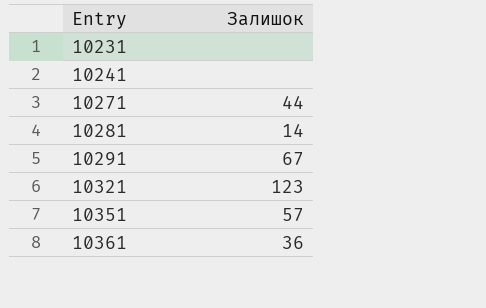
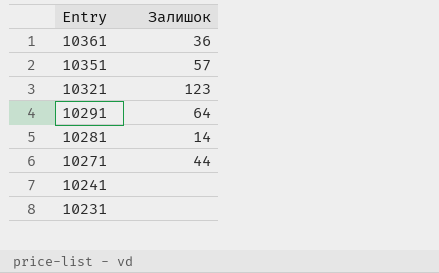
row order: Entry ascending -> Entry descending
10291 | Залишок: 67 -> 64

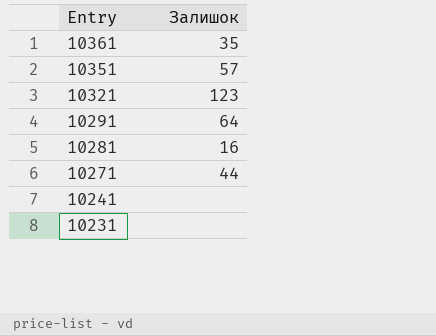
10361 | Залишок: 36 -> 35
10281 | Залишок: 14 -> 16

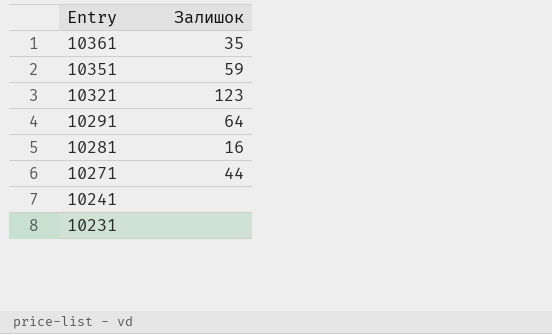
10351 | Залишок: 57 -> 59

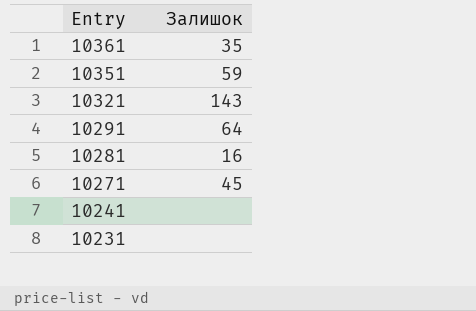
10321 | Залишок: 123 -> 143
10271 | Залишок: 44 -> 45

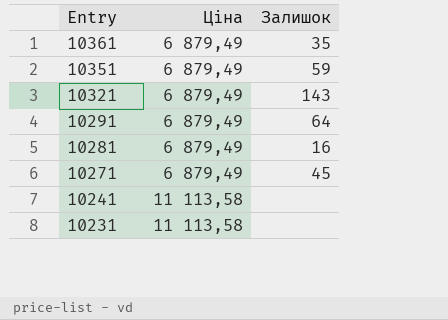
column Ціна | position: none -> 2

